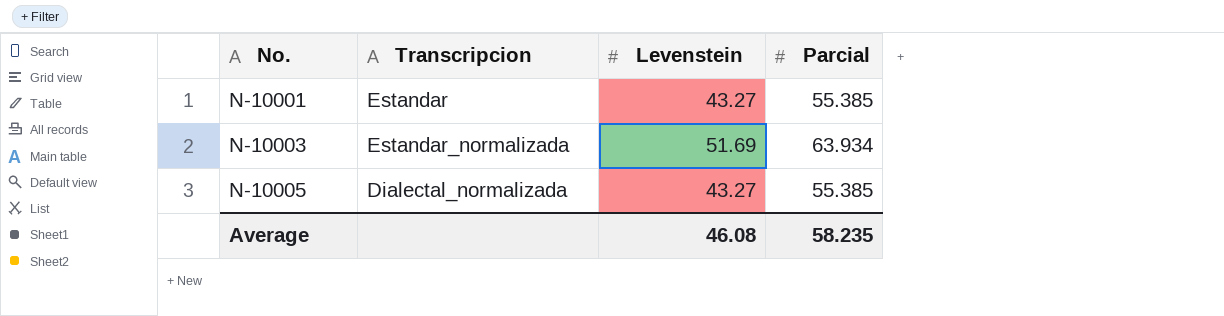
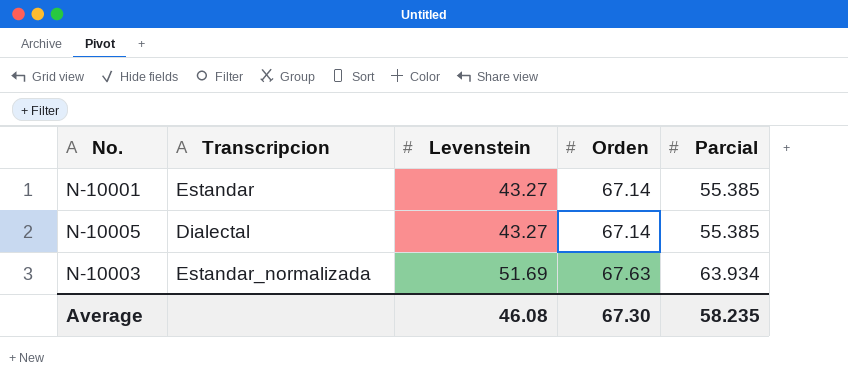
row order: No. ascending -> Levenstein ascending
column Orden | position: none -> 4
N-10005 | Transcripcion: Dialectal_normalizada -> Dialectal

